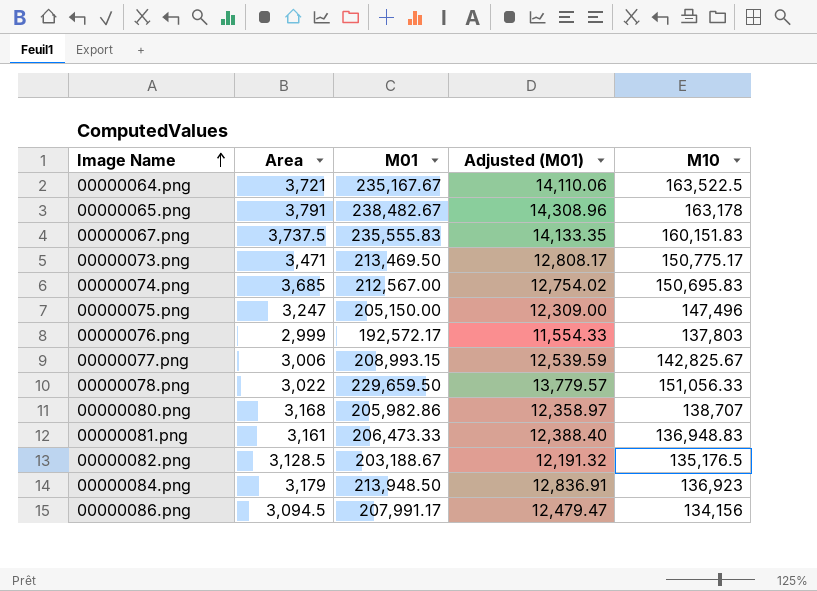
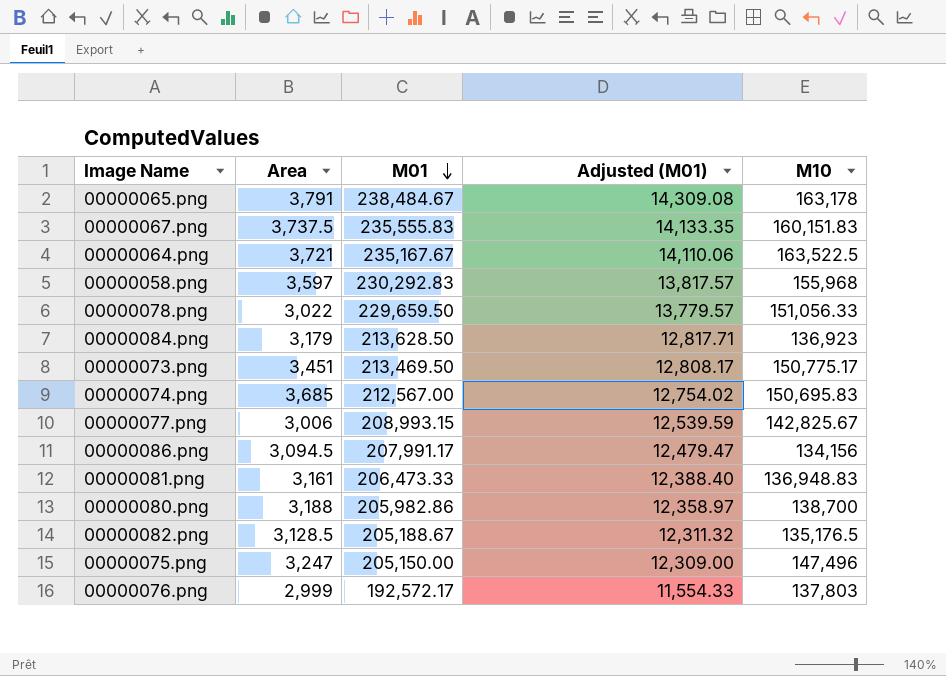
row order: Image Name ascending -> M01 descending
00000065.png | M01: 238,482.67 -> 238,484.67
00000065.png | Adjusted (M01): 14,308.96 -> 14,309.08
row 00000058.png: none -> 3,597 | 230,292.83 | 13,817.57 | 155,968
00000084.png | M01: 213,948.50 -> 213,628.50
00000084.png | Adjusted (M01): 12,836.91 -> 12,817.71
00000073.png | Area: 3,471 -> 3,451
00000080.png | Area: 3,168 -> 3,188
00000080.png | M10: 138,707 -> 138,700
00000082.png | M01: 203,188.67 -> 205,188.67
00000082.png | Adjusted (M01): 12,191.32 -> 12,311.32

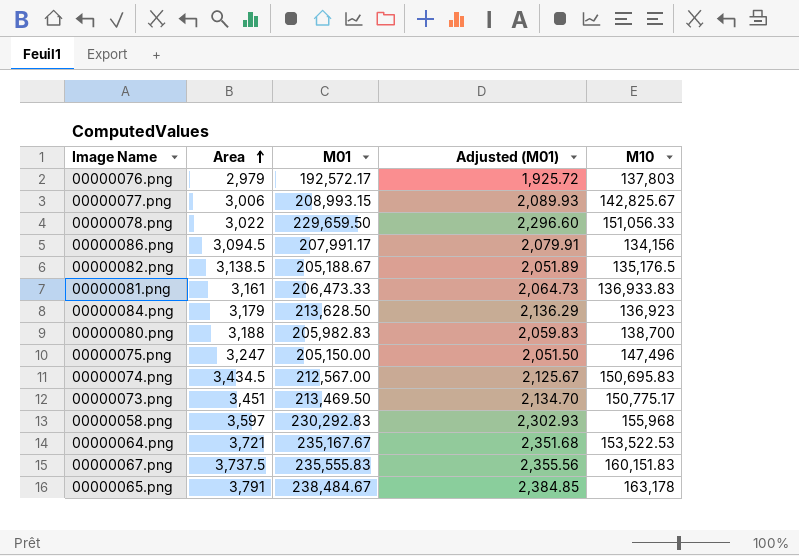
row order: M01 descending -> Area ascending
column Adjusted (M01) | formula: [M01] * 0.06 -> [M01] * 0.01
00000076.png | Area: 2,999 -> 2,979
00000082.png | Area: 3,128.5 -> 3,138.5
00000081.png | M10: 136,948.83 -> 136,933.83
00000080.png | M01: 205,982.86 -> 205,982.83
00000074.png | Area: 3,685 -> 3,434.5
00000064.png | M10: 163,522.5 -> 153,522.53

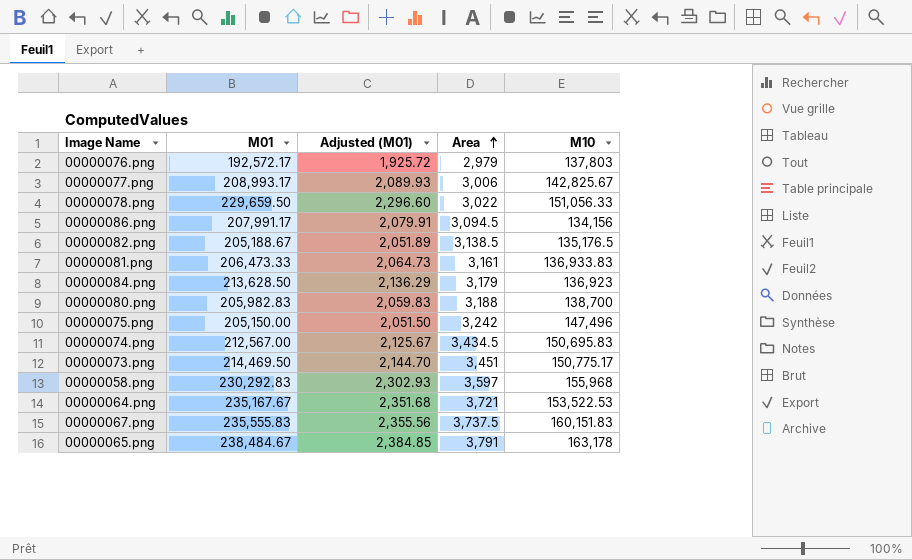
column Area | position: 2 -> 4
00000077.png | M01: 208,993.15 -> 208,993.17
00000075.png | Area: 3,247 -> 3,242
00000073.png | M01: 213,469.50 -> 214,469.50
00000073.png | Adjusted (M01): 2,134.70 -> 2,144.70

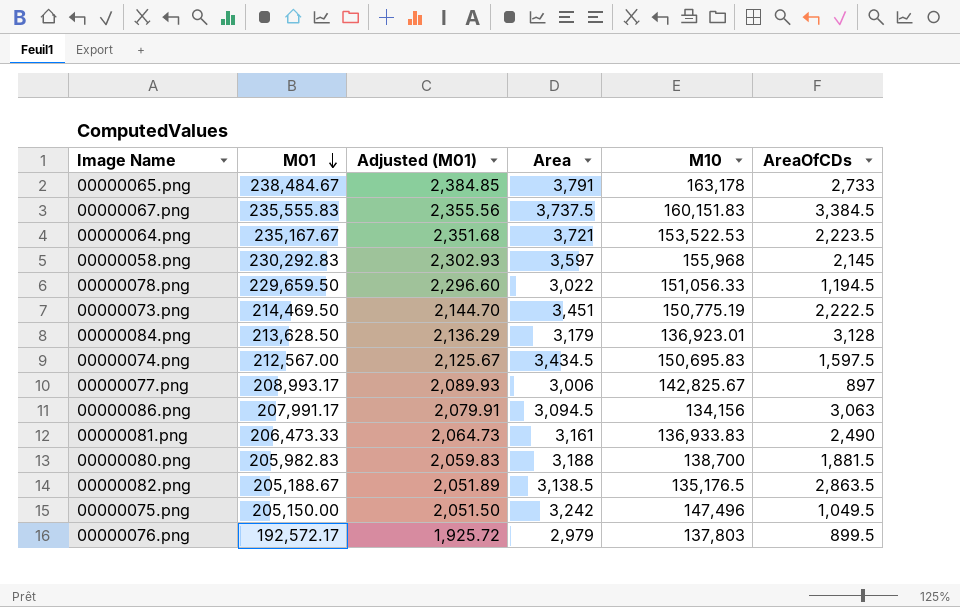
row order: Area ascending -> M01 descending
column AreaOfCDs | position: none -> 6
00000073.png | M10: 150,775.17 -> 150,775.19
00000084.png | M10: 136,923 -> 136,923.01

